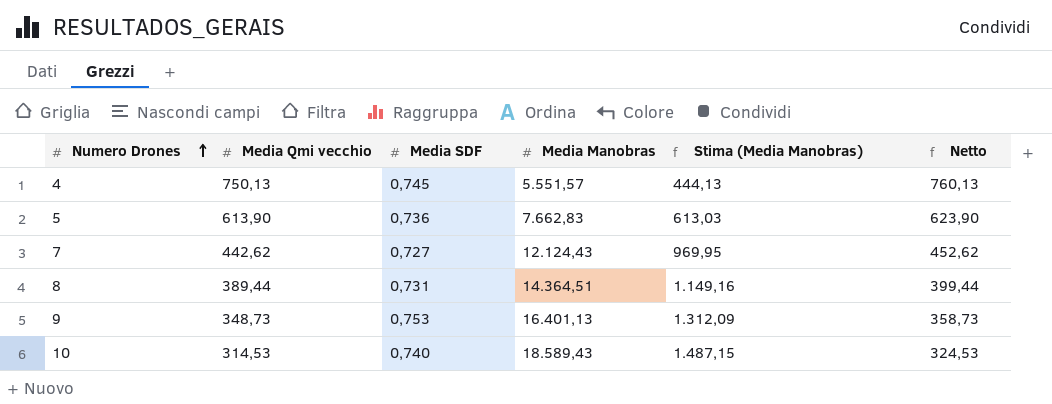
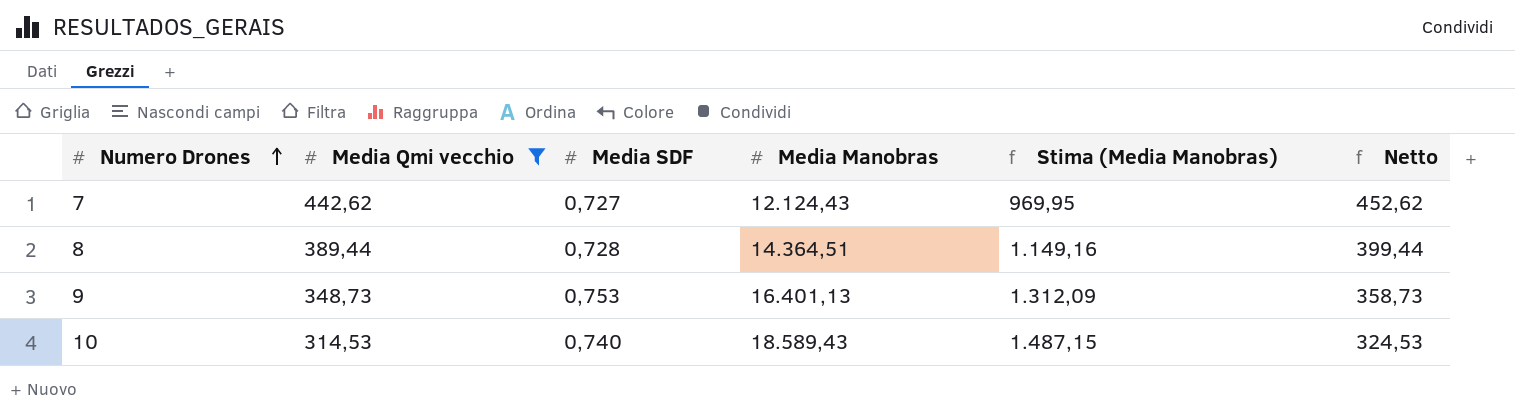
filter: none -> Media Qmi vecchio <= 442,62
8 | Media SDF: 0,731 -> 0,728

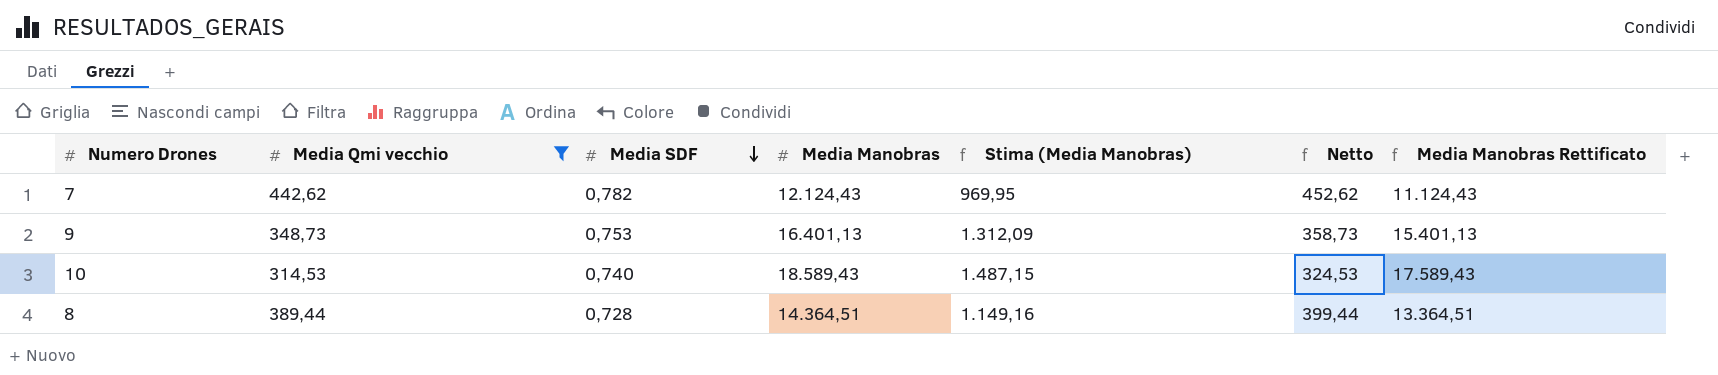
row order: Numero Drones ascending -> Media SDF descending
column Media Manobras Rettificato | formula: none -> [Media Manobras] - 1000
7 | Media SDF: 0,727 -> 0,782

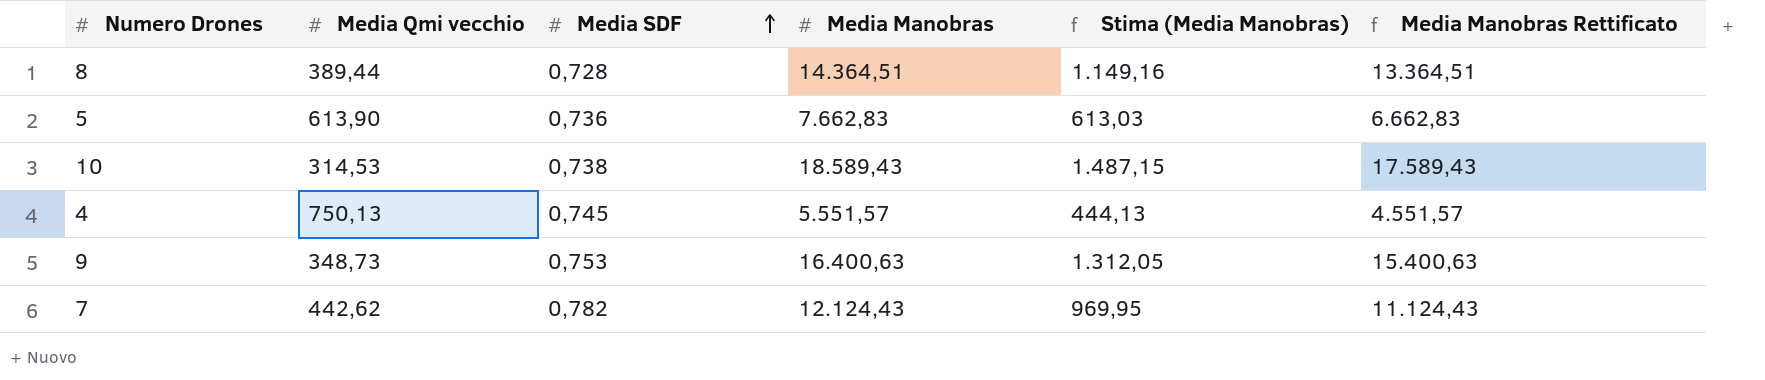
filter: Media Qmi vecchio <= 442,62 -> none
row order: Media SDF descending -> Media SDF ascending
column Netto | formula: [Media Qmi vecchio] + 10 -> none
10 | Media SDF: 0,740 -> 0,738
9 | Media Manobras: 16.401,13 -> 16.400,63
9 | Stima (Media Manobras): 1.312,09 -> 1.312,05
9 | Media Manobras Rettificato: 15.401,13 -> 15.400,63

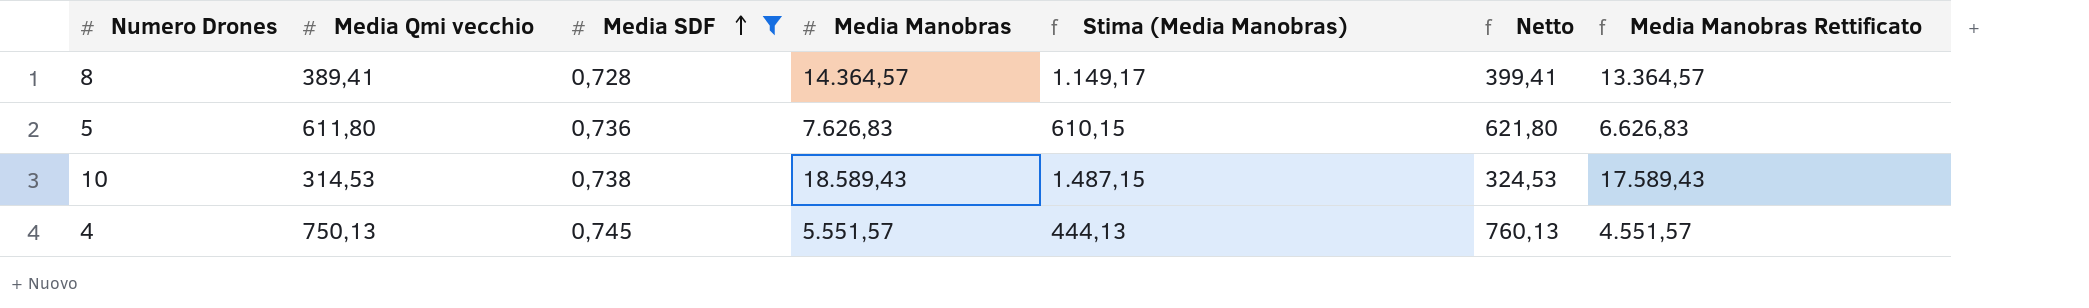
filter: none -> Media SDF <= 0,745
column Netto | formula: none -> [Media Qmi vecchio] + 10
8 | Media Qmi vecchio: 389,44 -> 389,41
8 | Media Manobras: 14.364,51 -> 14.364,57
8 | Stima (Media Manobras): 1.149,16 -> 1.149,17
8 | Media Manobras Rettificato: 13.364,51 -> 13.364,57
5 | Media Qmi vecchio: 613,90 -> 611,80
5 | Media Manobras: 7.662,83 -> 7.626,83
5 | Stima (Media Manobras): 613,03 -> 610,15
5 | Media Manobras Rettificato: 6.662,83 -> 6.626,83

